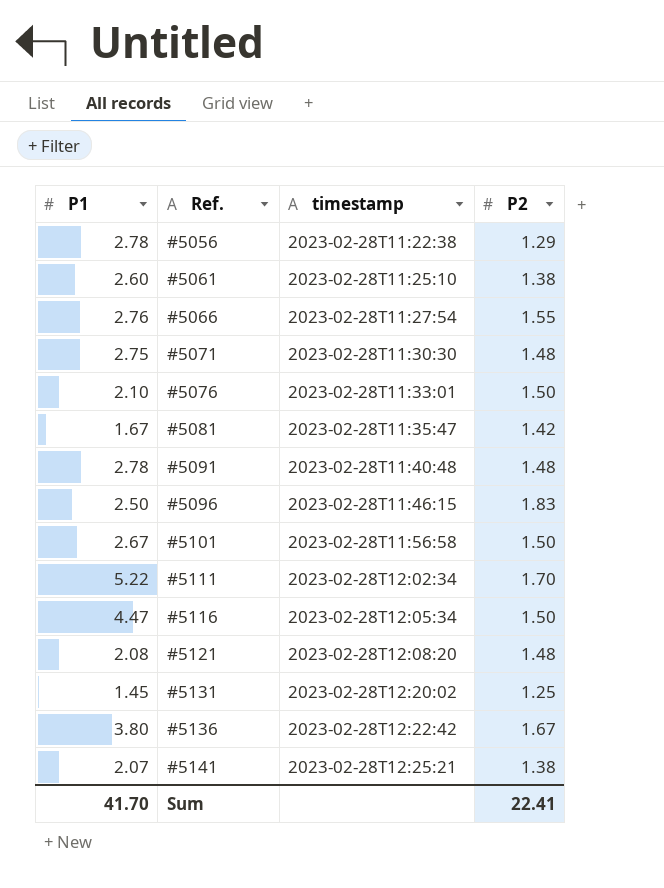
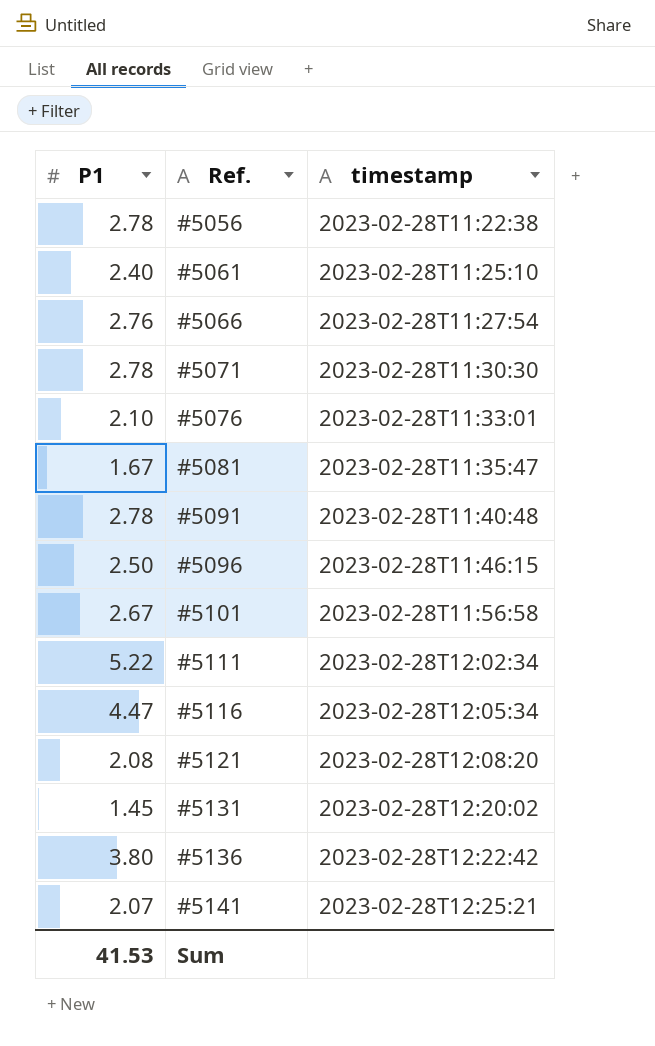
column P2 | position: 4 -> none
#5061 | P1: 2.60 -> 2.40
#5071 | P1: 2.75 -> 2.78
Sum | P1: 41.70 -> 41.53

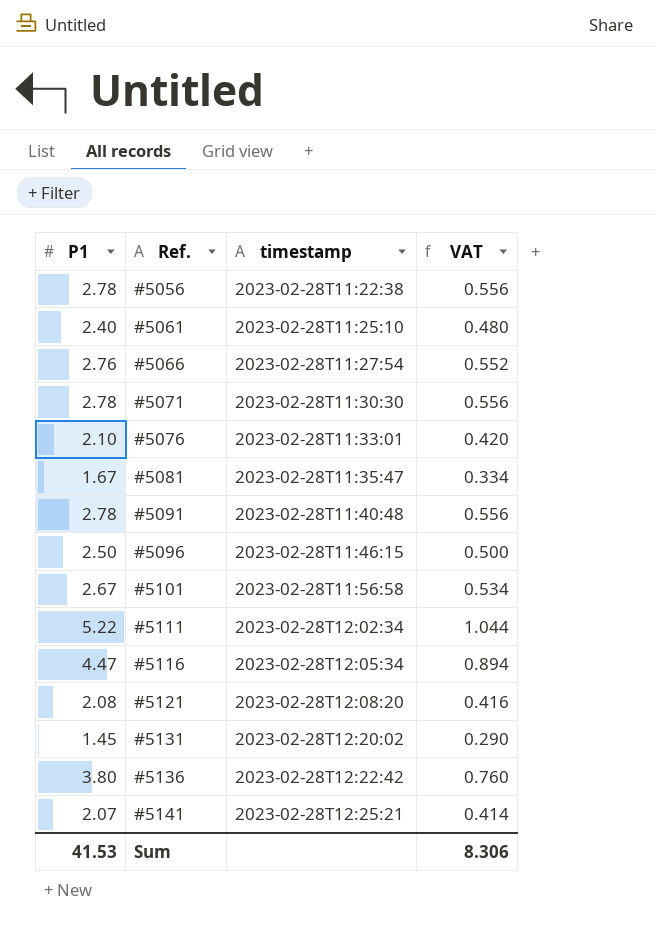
column VAT | formula: none -> [P1] * 0.2

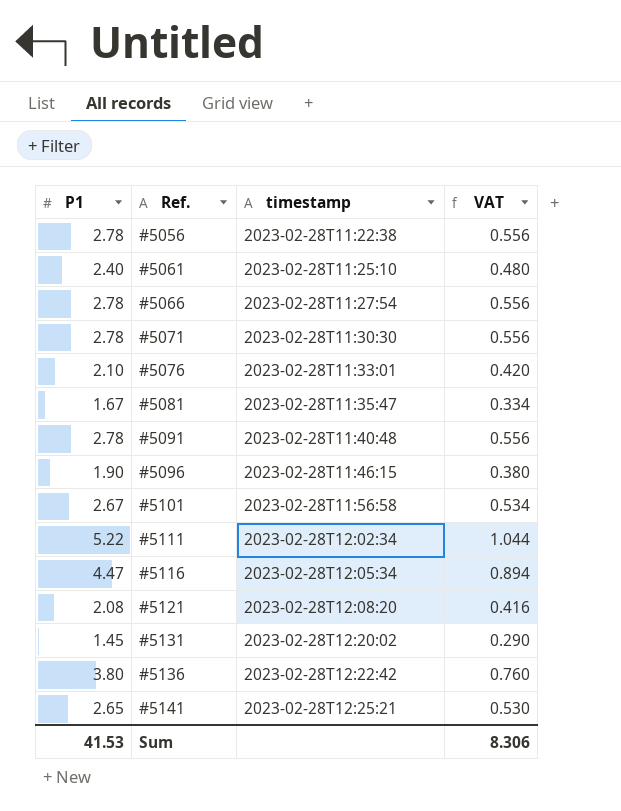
#5066 | P1: 2.76 -> 2.78
#5066 | VAT: 0.552 -> 0.556
#5096 | P1: 2.50 -> 1.90
#5096 | VAT: 0.500 -> 0.380
#5141 | P1: 2.07 -> 2.65
#5141 | VAT: 0.414 -> 0.530

